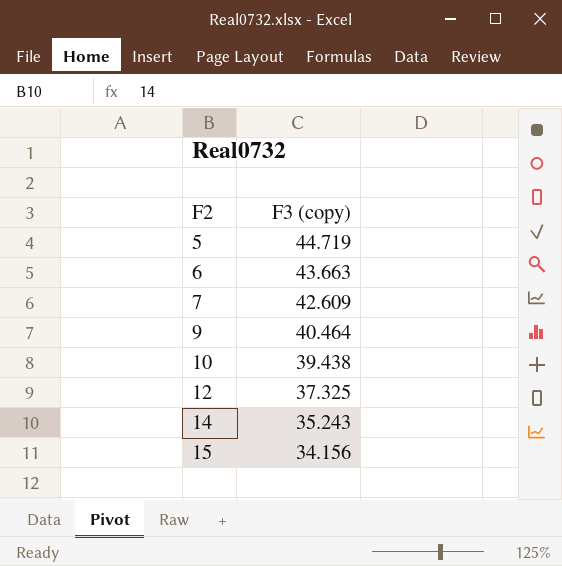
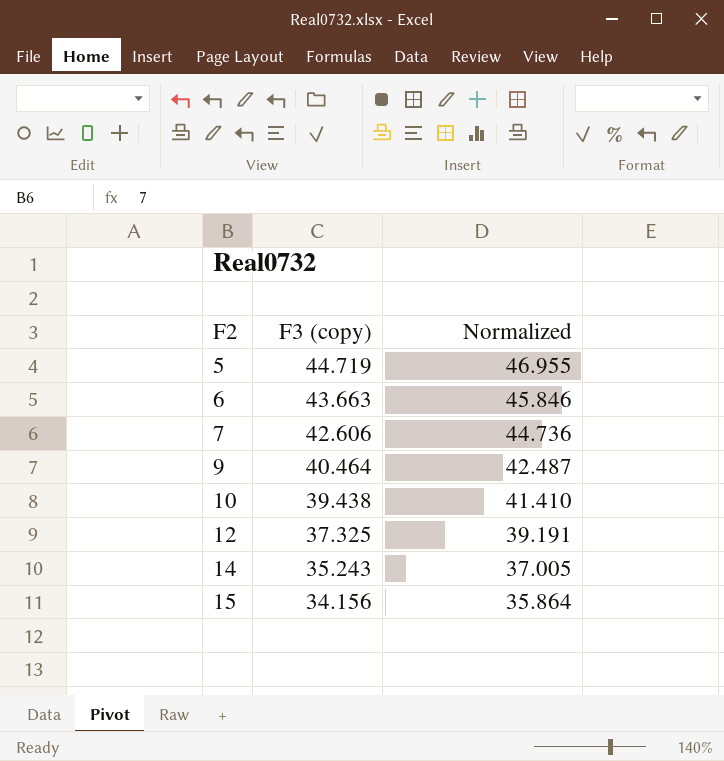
column Normalized | formula: none -> [F3 (copy)] * 1.05
7 | F3 (copy): 42.609 -> 42.606

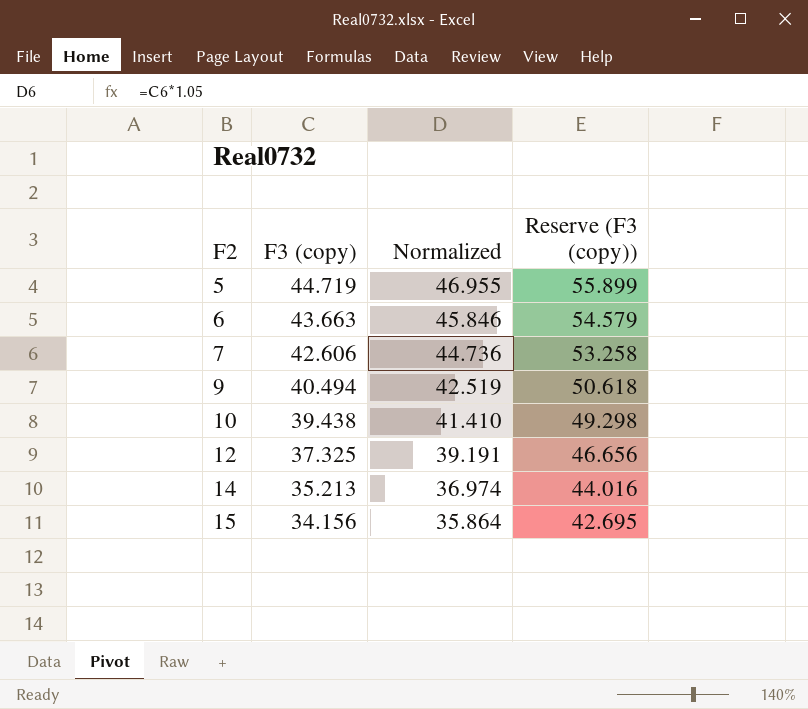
column Reserve (F3 (copy)) | formula: none -> [F3 (copy)] * 1.25
9 | F3 (copy): 40.464 -> 40.494
9 | Normalized: 42.487 -> 42.519
14 | F3 (copy): 35.243 -> 35.213
14 | Normalized: 37.005 -> 36.974

